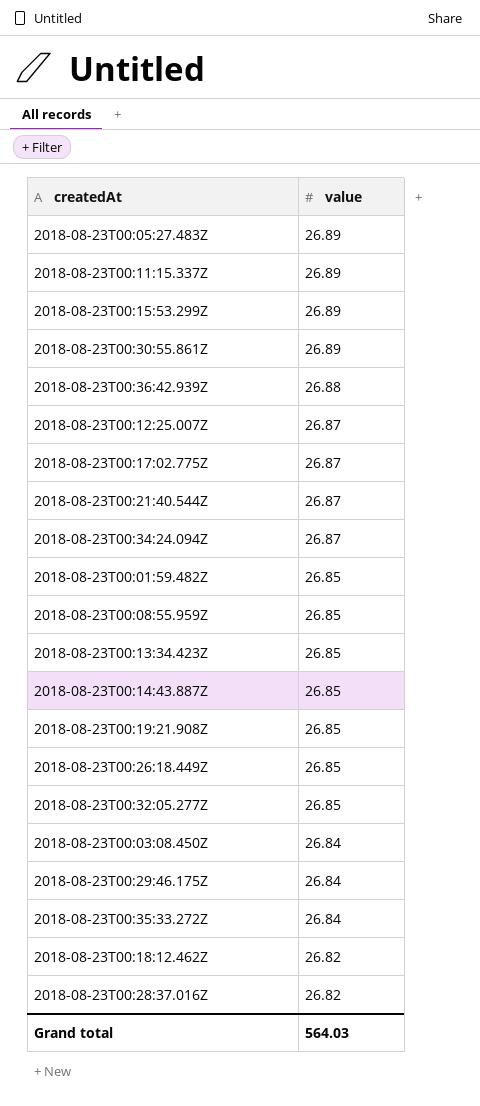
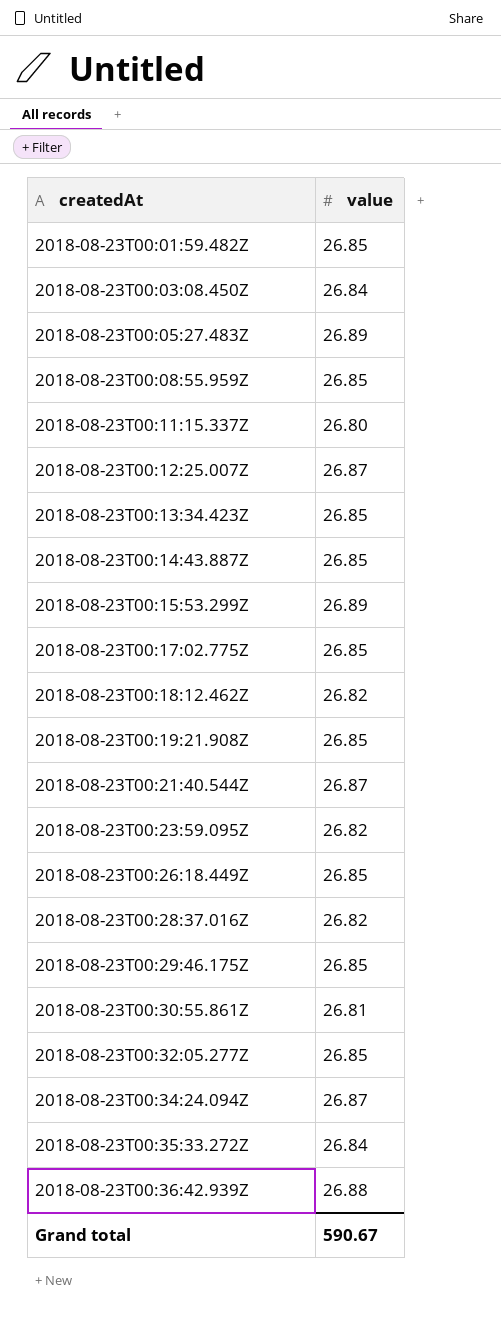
row order: value descending -> createdAt ascending
2018-08-23T00:11:15.337Z | value: 26.89 -> 26.80
2018-08-23T00:17:02.775Z | value: 26.87 -> 26.85
row 2018-08-23T00:23:59.095Z: none -> 26.82
2018-08-23T00:29:46.175Z | value: 26.84 -> 26.85
2018-08-23T00:30:55.861Z | value: 26.89 -> 26.81
Grand total | value: 564.03 -> 590.67

